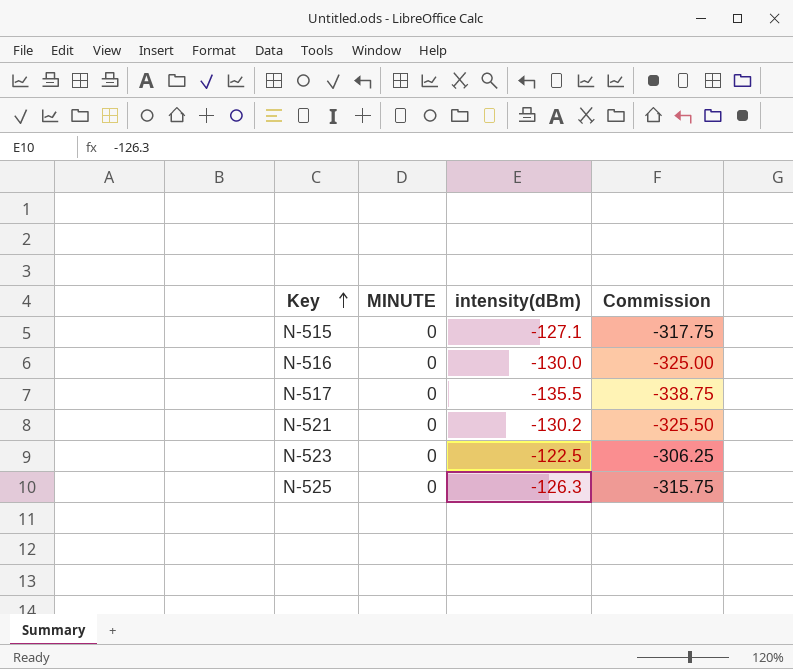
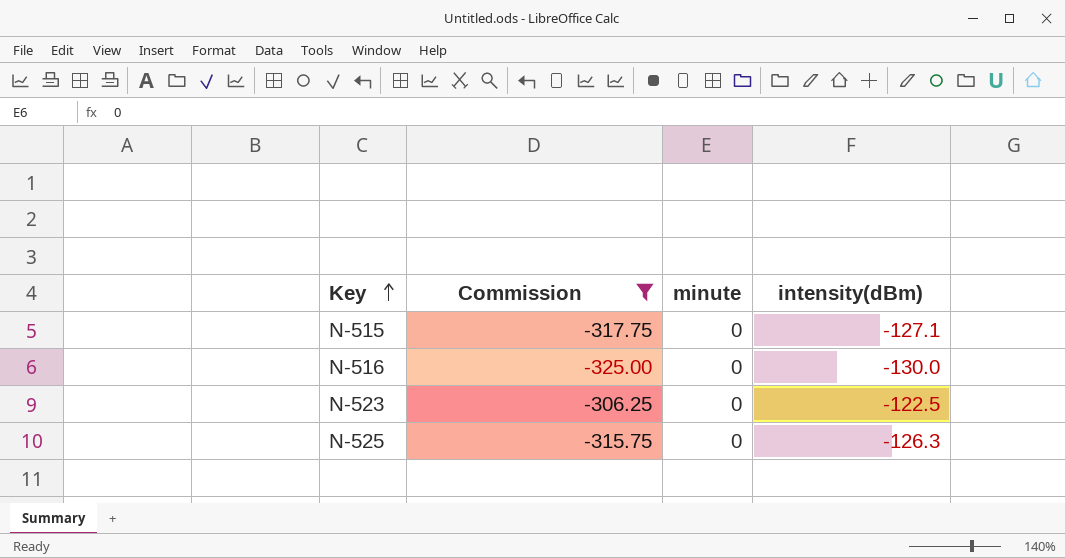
filter: none -> Commission >= -325.00
column Commission | position: 4 -> 2
column name: MINUTE -> minute

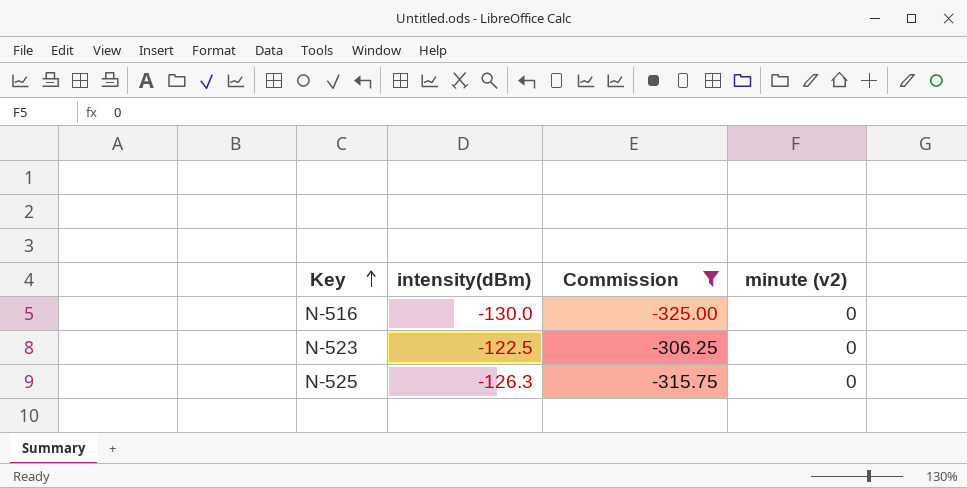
column intensity(dBm) | position: 4 -> 2
column name: minute -> minute (v2)
row N-515: -317.75 | 0 | -127.1 -> none

